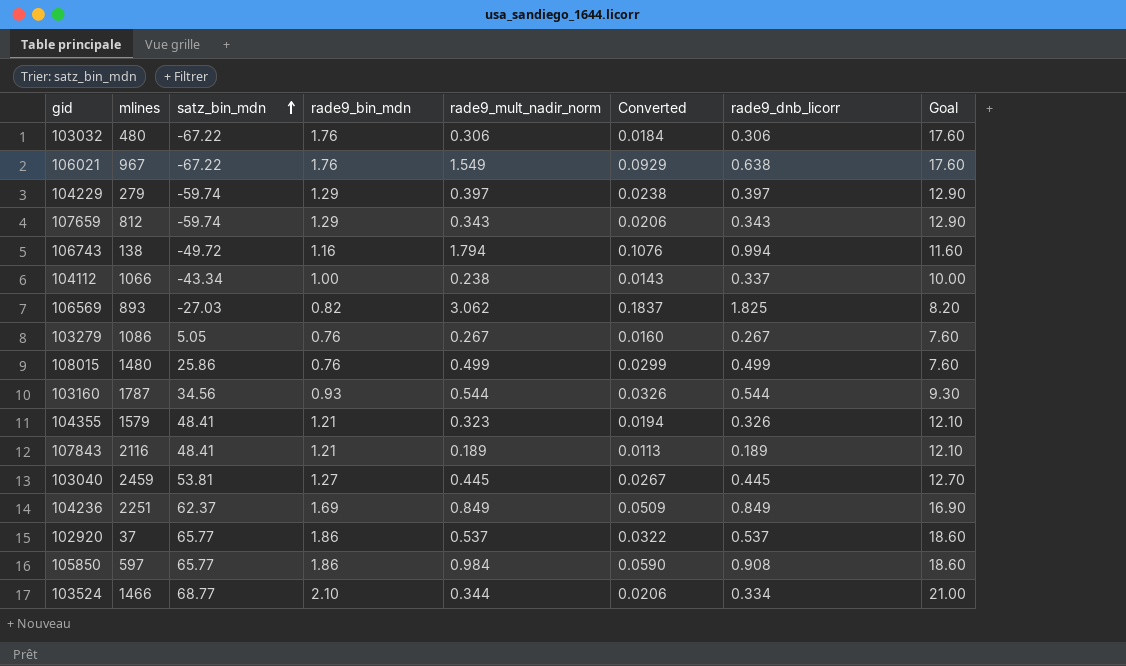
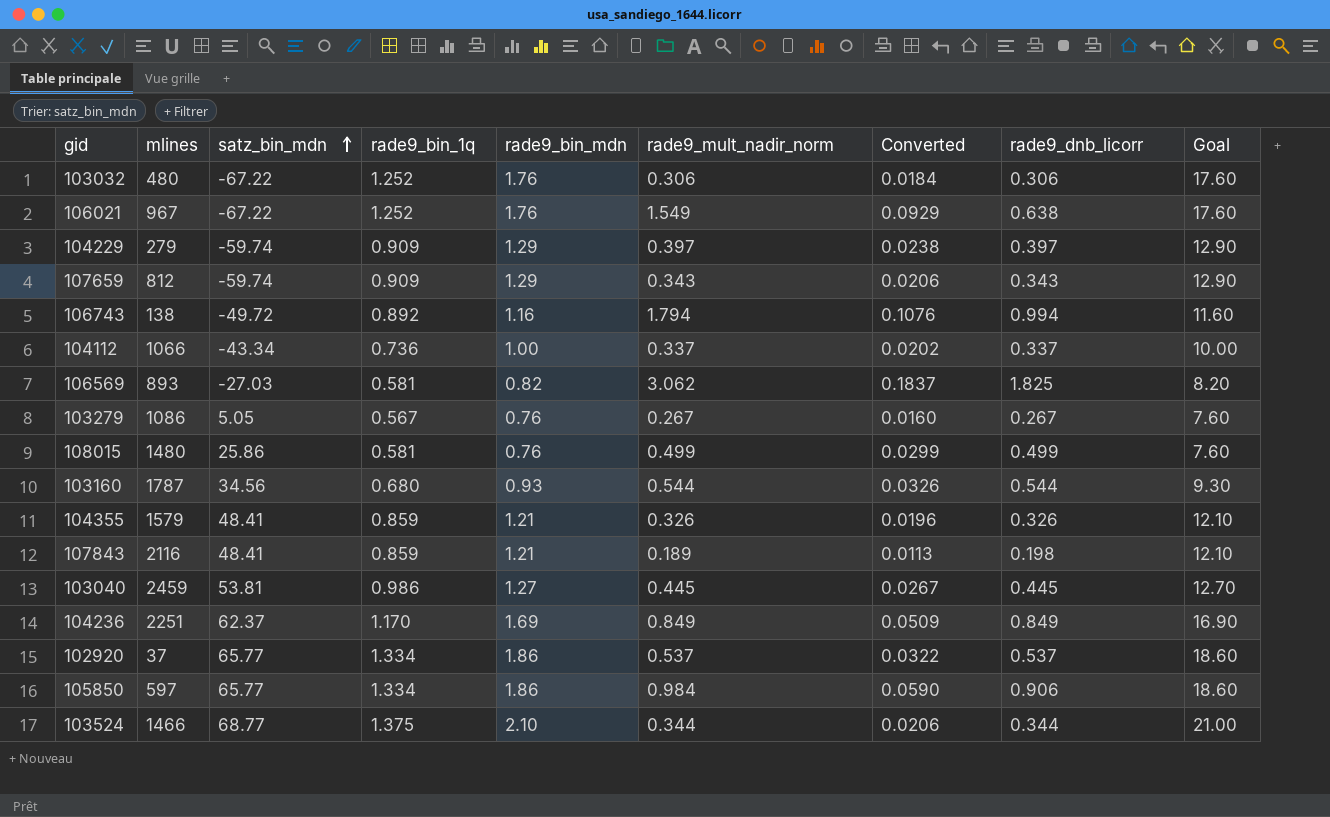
column rade9_bin_1q | position: none -> 4
104112 | rade9_mult_nadir_norm: 0.238 -> 0.337
104112 | Converted: 0.0143 -> 0.0202
104355 | rade9_mult_nadir_norm: 0.323 -> 0.326
104355 | Converted: 0.0194 -> 0.0196
107843 | rade9_dnb_licorr: 0.189 -> 0.198
105850 | rade9_dnb_licorr: 0.908 -> 0.906
103524 | rade9_dnb_licorr: 0.334 -> 0.344

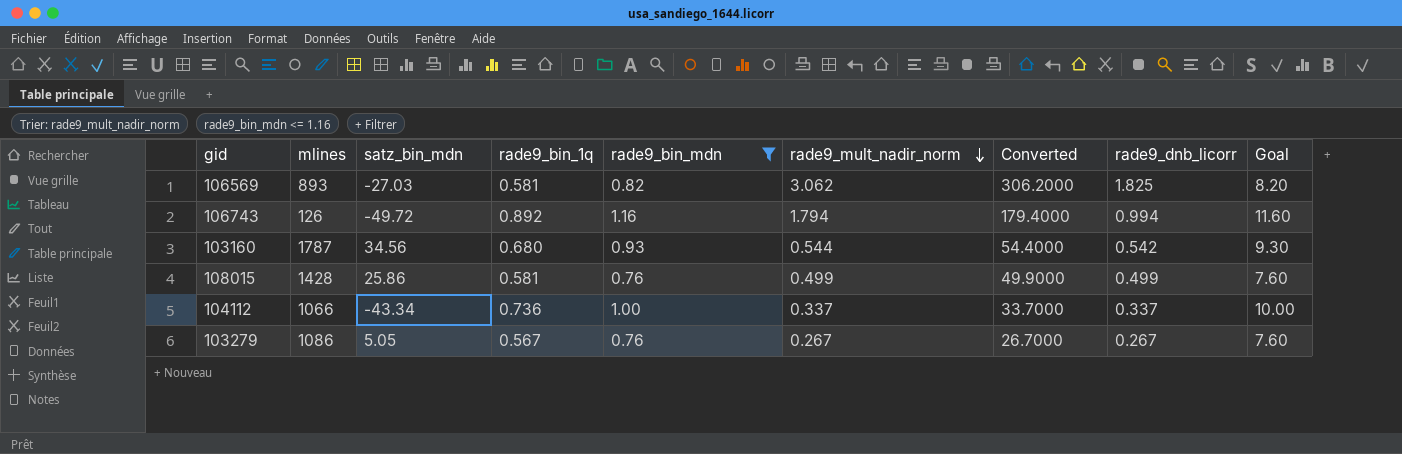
filter: none -> rade9_bin_mdn <= 1.16
row order: satz_bin_mdn ascending -> rade9_mult_nadir_norm descending
column Converted | formula: [rade9_mult_nadir_norm] * 0.06 -> [rade9_mult_nadir_norm] * 100
106743 | mlines: 138 -> 126
103160 | rade9_dnb_licorr: 0.544 -> 0.542
108015 | mlines: 1480 -> 1428

